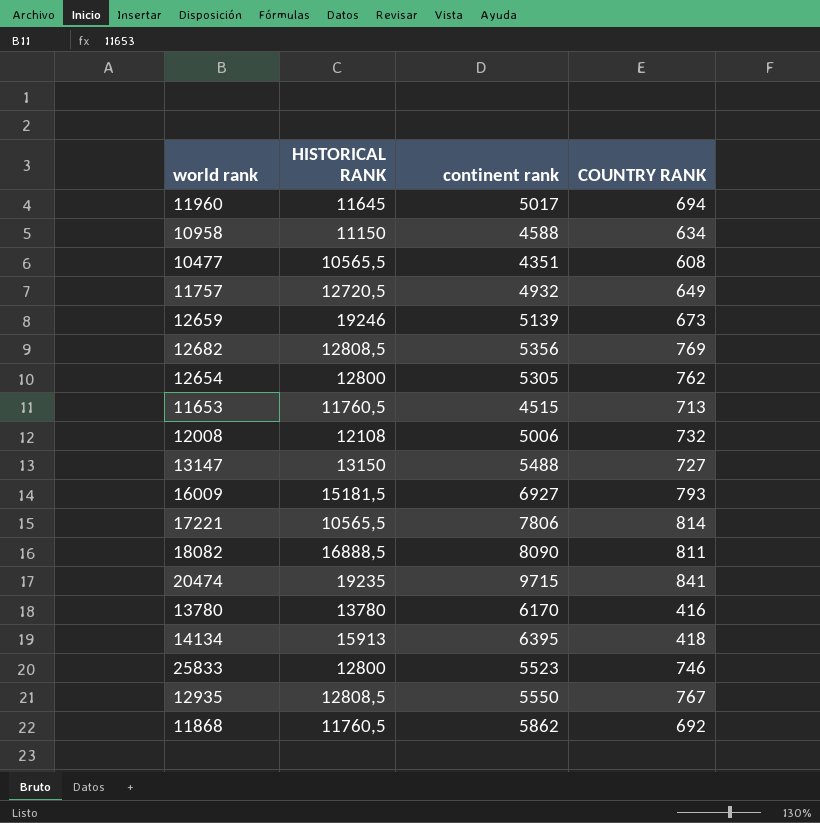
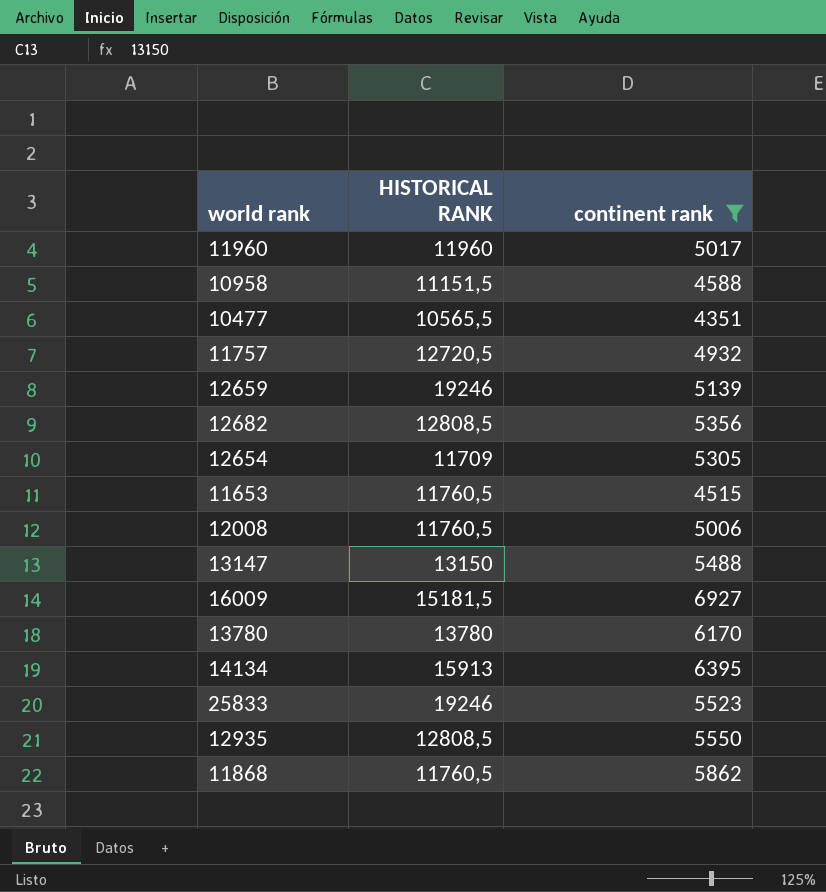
filter: none -> continent rank <= 6927
column COUNTRY RANK | position: 4 -> none
11960 | HISTORICAL RANK: 11645 -> 11960
10958 | HISTORICAL RANK: 11150 -> 11151,5
12654 | HISTORICAL RANK: 12800 -> 11709
12008 | HISTORICAL RANK: 12108 -> 11760,5
25833 | HISTORICAL RANK: 12800 -> 19246

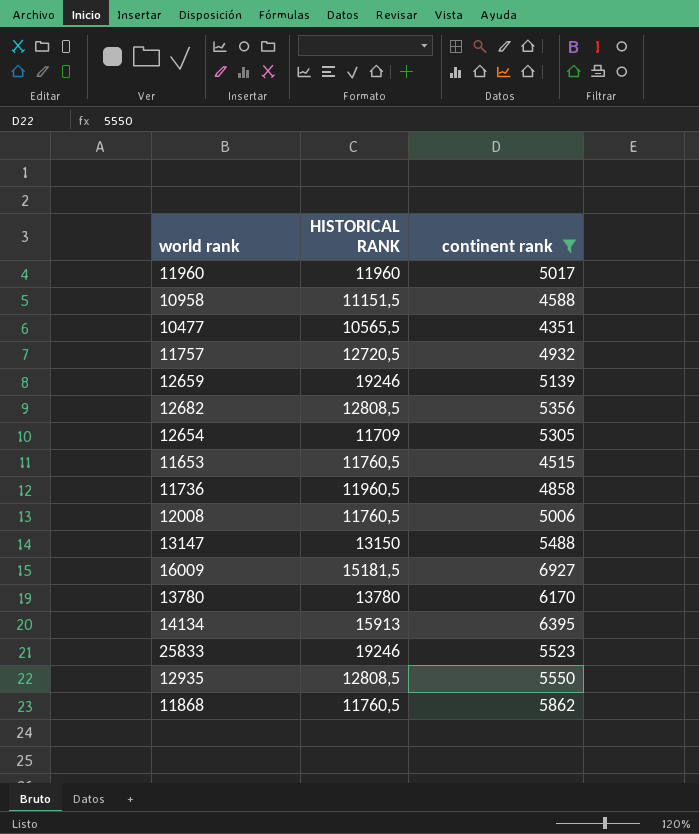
row 11736: none -> 11960,5 | 4858

